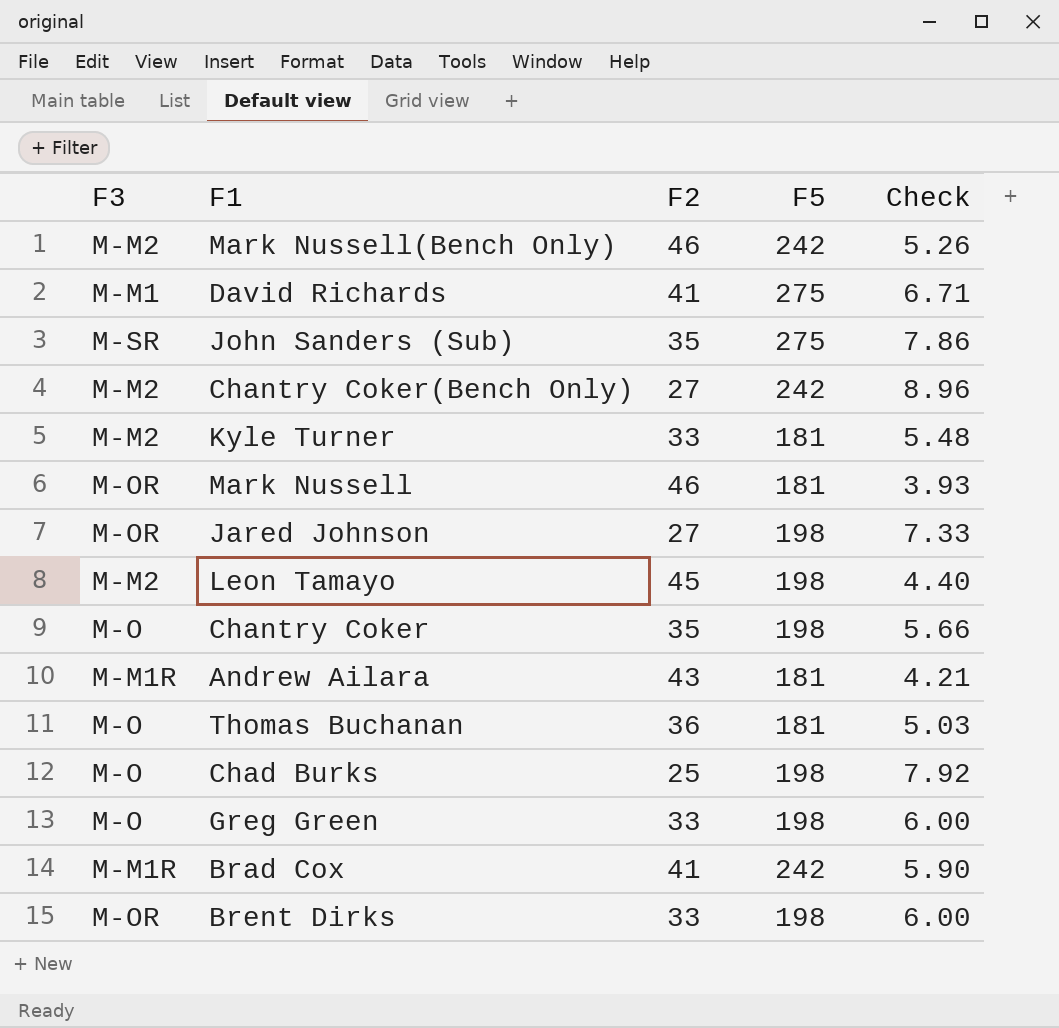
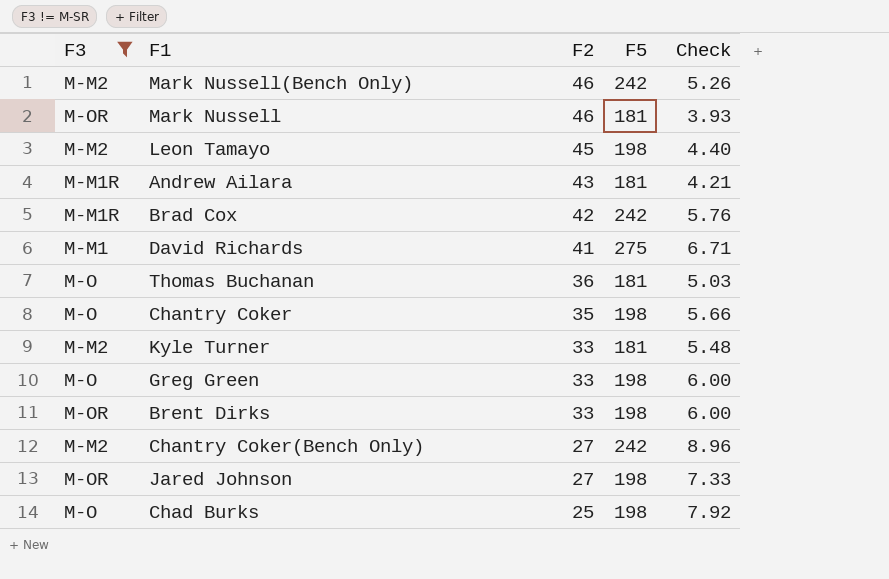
filter: none -> F3 != M-SR
row order: none -> F2 descending
Brad Cox | F2: 41 -> 42
Brad Cox | Check: 5.90 -> 5.76

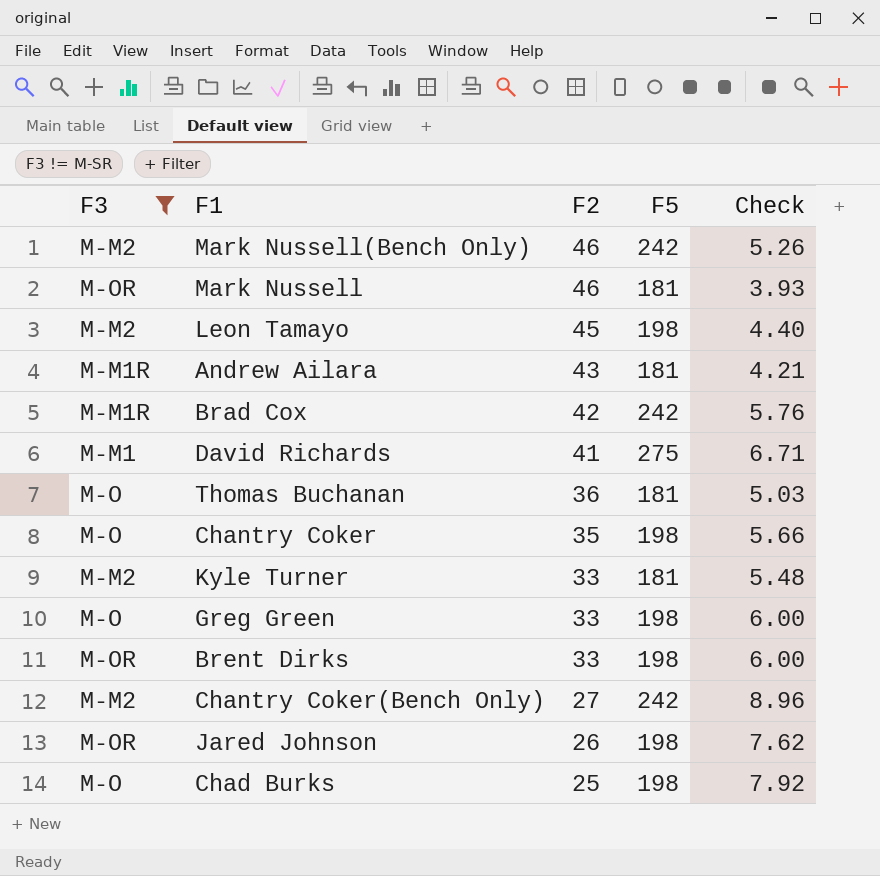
Jared Johnson | F2: 27 -> 26
Jared Johnson | Check: 7.33 -> 7.62

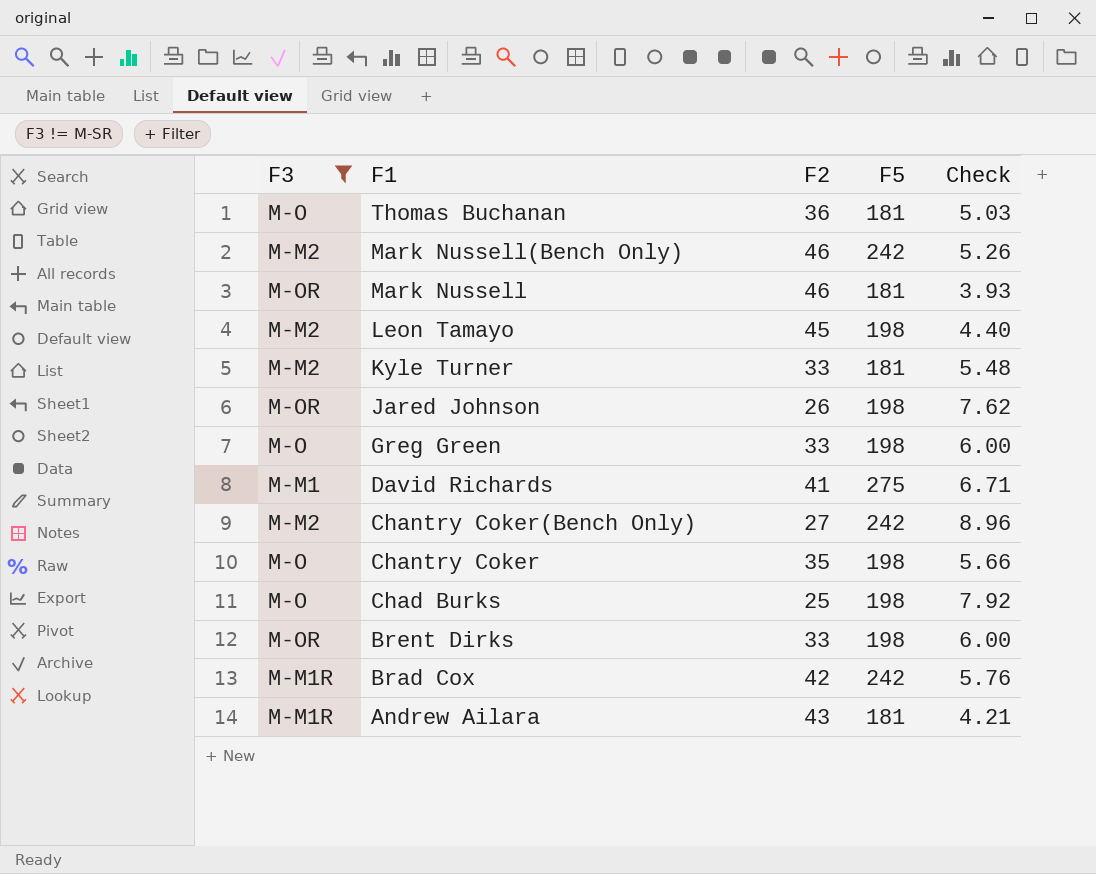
row order: F2 descending -> F1 descending

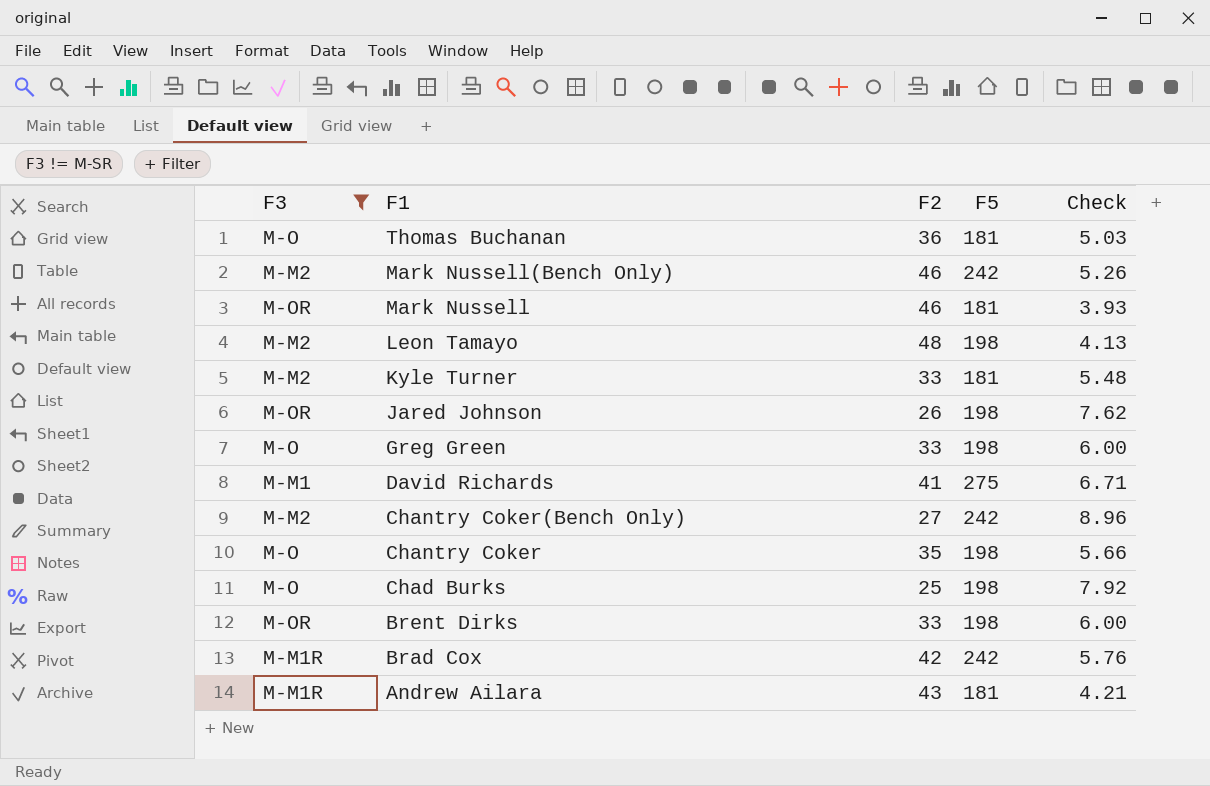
Leon Tamayo | F2: 45 -> 48
Leon Tamayo | Check: 4.40 -> 4.13

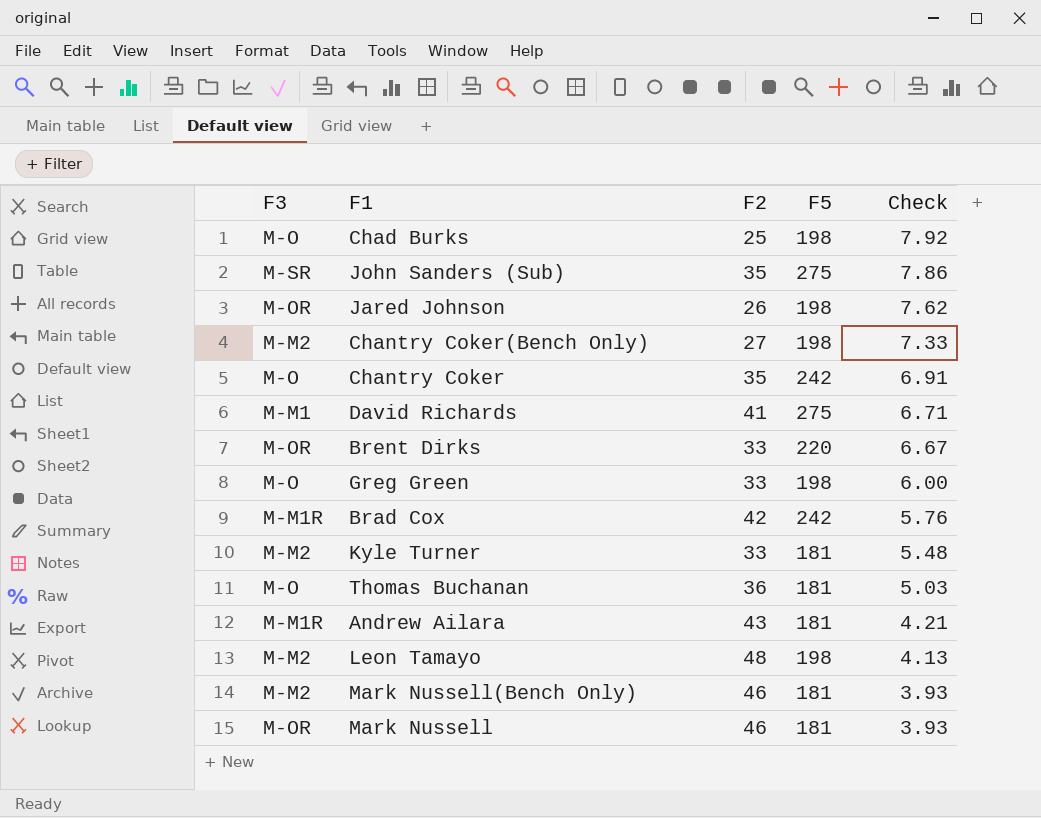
filter: F3 != M-SR -> none
row order: F1 descending -> Check descending
Chantry Coker(Bench Only) | F5: 242 -> 198
Chantry Coker(Bench Only) | Check: 8.96 -> 7.33
Chantry Coker | F5: 198 -> 242
Chantry Coker | Check: 5.66 -> 6.91
Brent Dirks | F5: 198 -> 220
Brent Dirks | Check: 6.00 -> 6.67
Mark Nussell(Bench Only) | F5: 242 -> 181
Mark Nussell(Bench Only) | Check: 5.26 -> 3.93

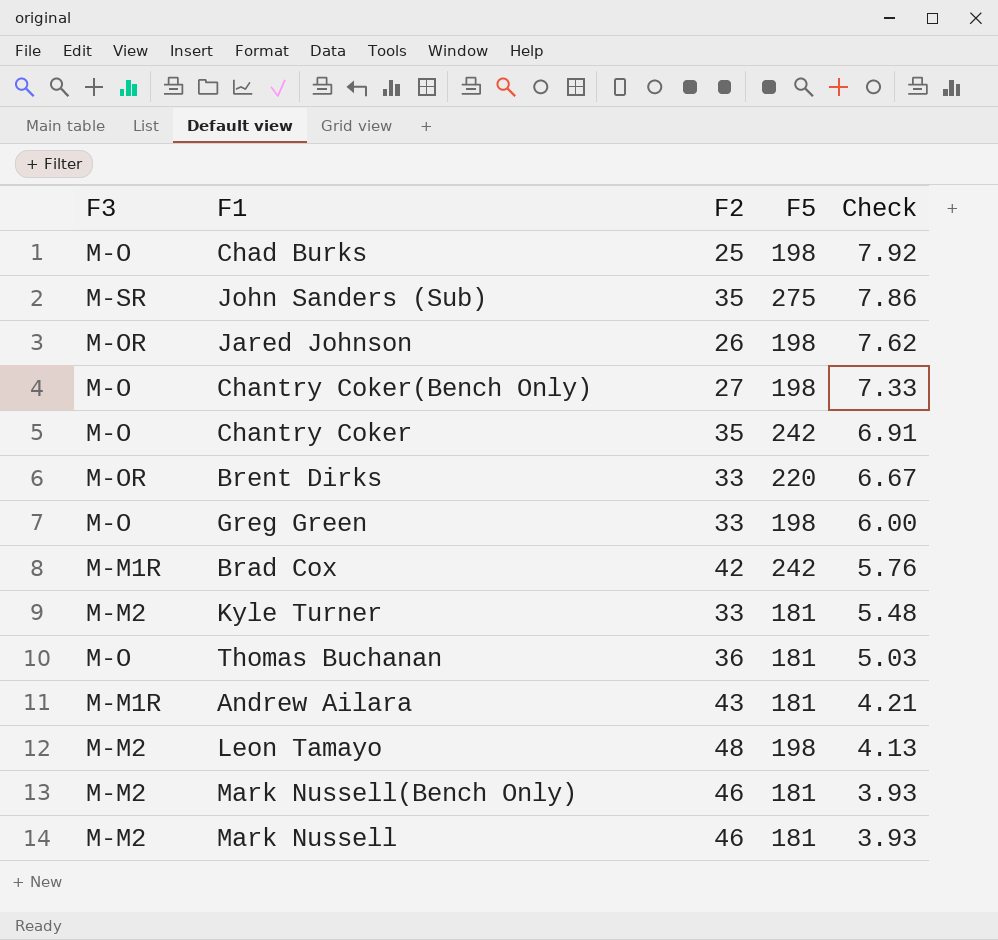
row David Richards: M-M1 | 41 | 275 | 6.71 -> none
Chantry Coker(Bench Only) | F3: M-M2 -> M-O
Mark Nussell | F3: M-OR -> M-M2

